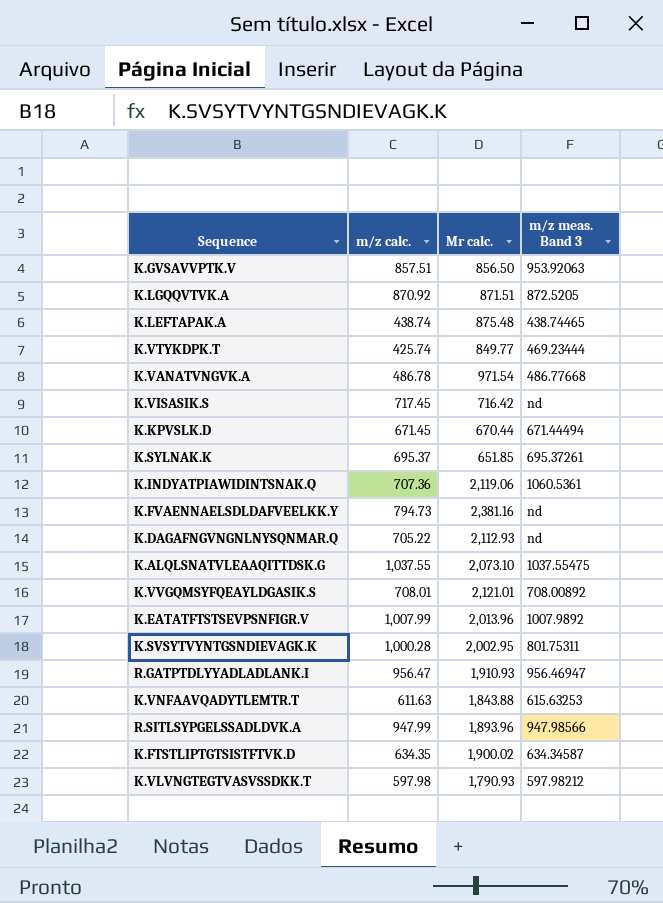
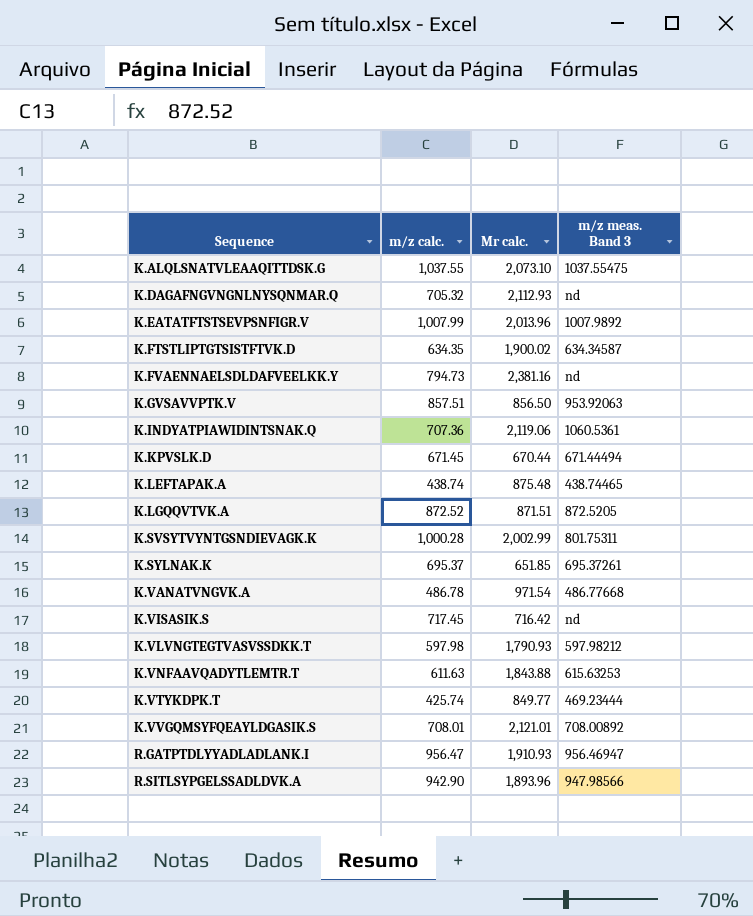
row order: none -> Sequence ascending
K.DAGAFNGVNGNLNYSQNMAR.Q | m/z calc.: 705.22 -> 705.32
K.LGQQVTVK.A | m/z calc.: 870.92 -> 872.52
K.SVSYTVYNTGSNDIEVAGK.K | Mr calc.: 2,002.95 -> 2,002.99
R.SITLSYPGELSSADLDVK.A | m/z calc.: 947.99 -> 942.90

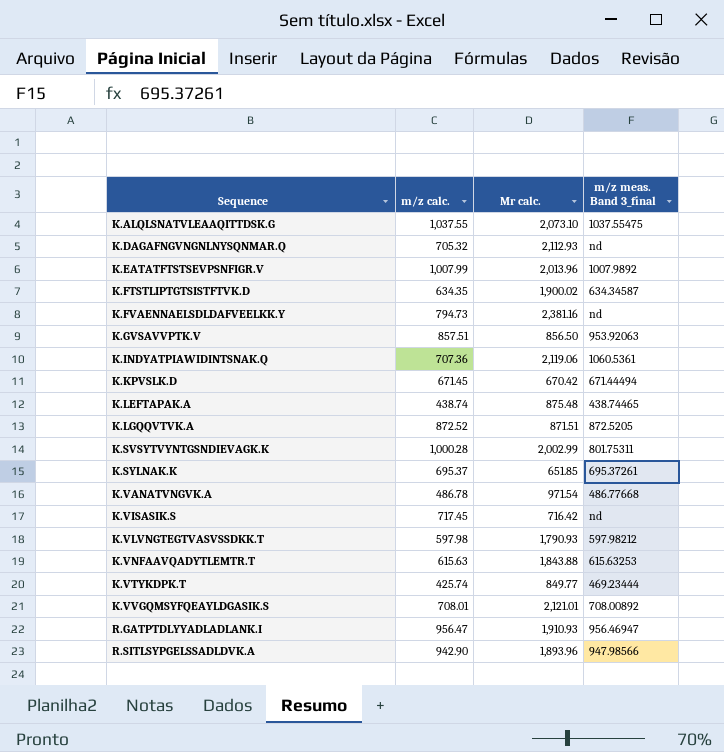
column name: m/z meas. Band 3 -> m/z meas. Band 3_final
K.KPVSLK.D | Mr calc.: 670.44 -> 670.42
K.VNFAAVQADYTLEMTR.T | m/z calc.: 611.63 -> 615.63

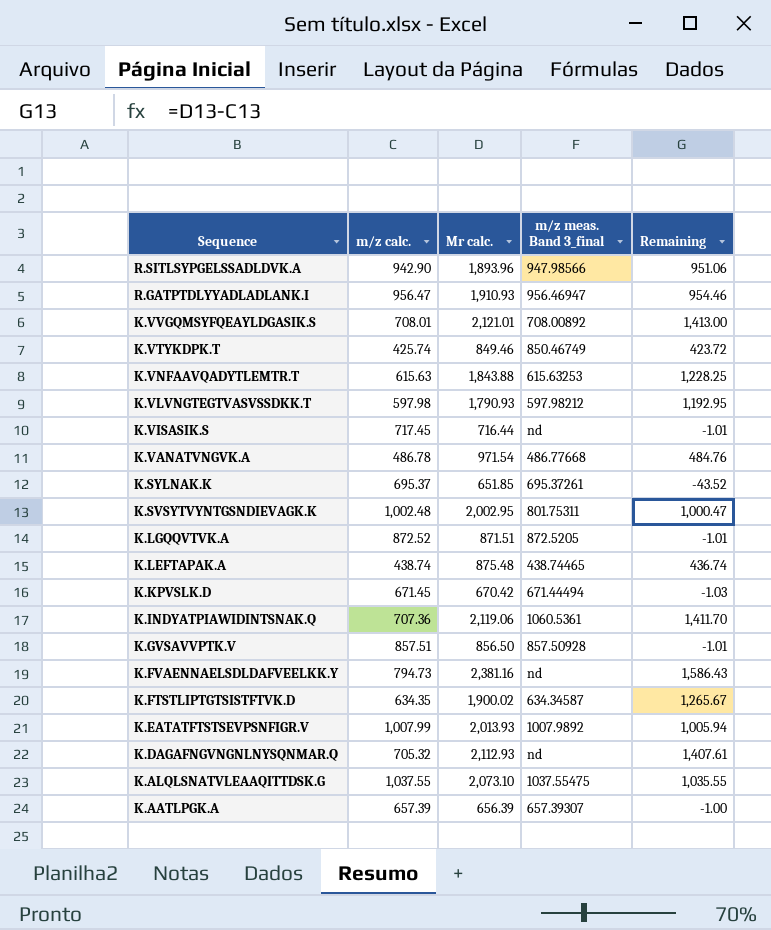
row order: Sequence ascending -> Sequence descending
column Remaining | formula: none -> [Mr calc.] - [m/z calc.]
K.VTYKDPK.T | Mr calc.: 849.77 -> 849.46
K.VTYKDPK.T | m/z meas. Band 3_final: 469.23444 -> 850.46749
K.VISASIK.S | Mr calc.: 716.42 -> 716.44
K.SVSYTVYNTGSNDIEVAGK.K | m/z calc.: 1,000.28 -> 1,002.48
K.SVSYTVYNTGSNDIEVAGK.K | Mr calc.: 2,002.99 -> 2,002.95
K.GVSAVVPTK.V | m/z meas. Band 3_final: 953.92063 -> 857.50928
K.EATATFTSTSEVPSNFIGR.V | Mr calc.: 2,013.96 -> 2,013.93
row K.AATLPGK.A: none -> 657.39 | 656.39 | 657.39307 | -1.00

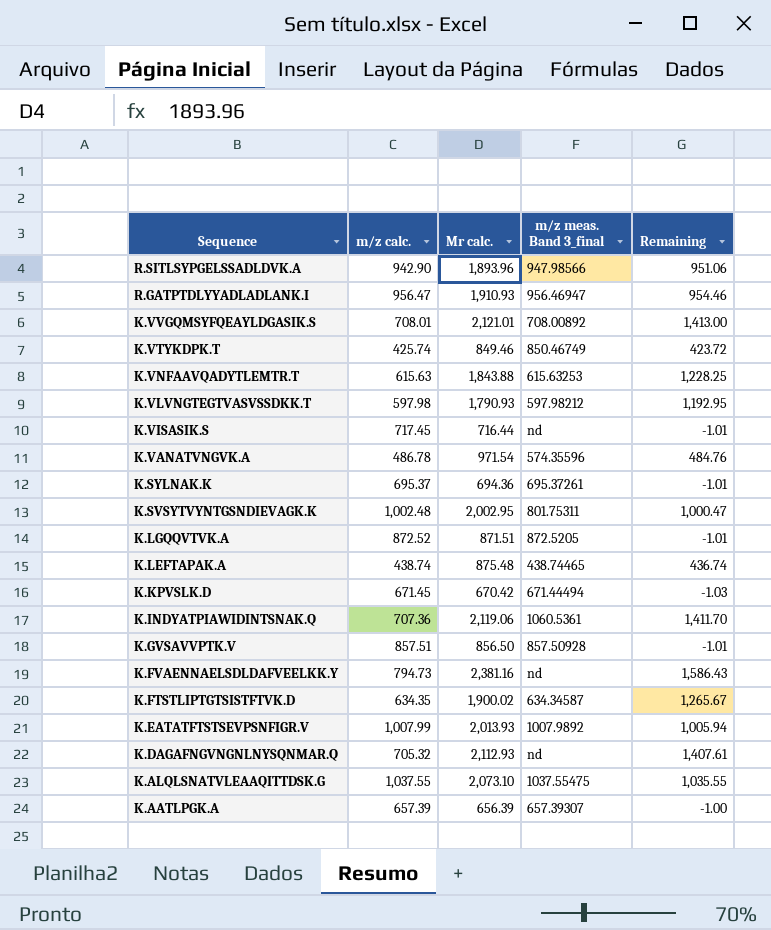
K.VANATVNGVK.A | m/z meas. Band 3_final: 486.77668 -> 574.35596
K.SYLNAK.K | Mr calc.: 651.85 -> 694.36
K.SYLNAK.K | Remaining: -43.52 -> -1.01

